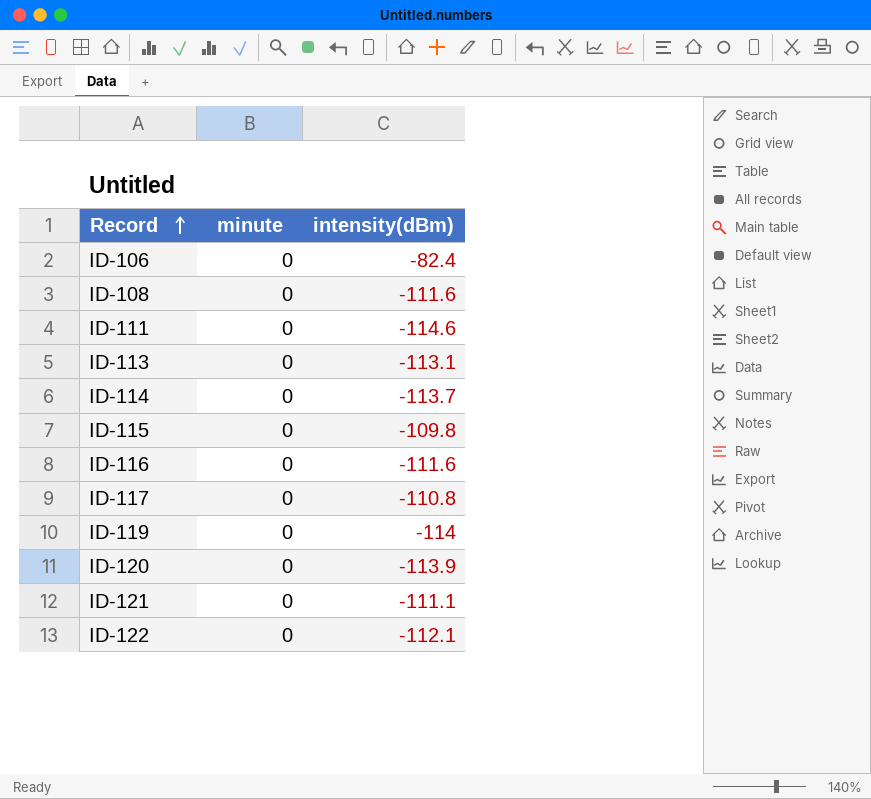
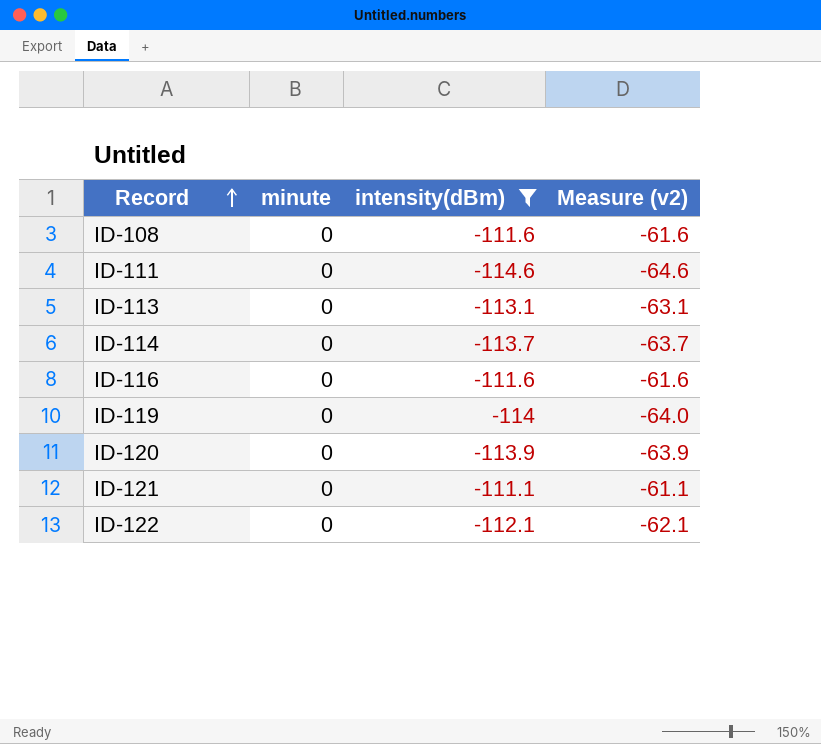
filter: none -> intensity(dBm) <= -111.1
column Measure (v2) | formula: none -> [intensity(dBm)] + 50

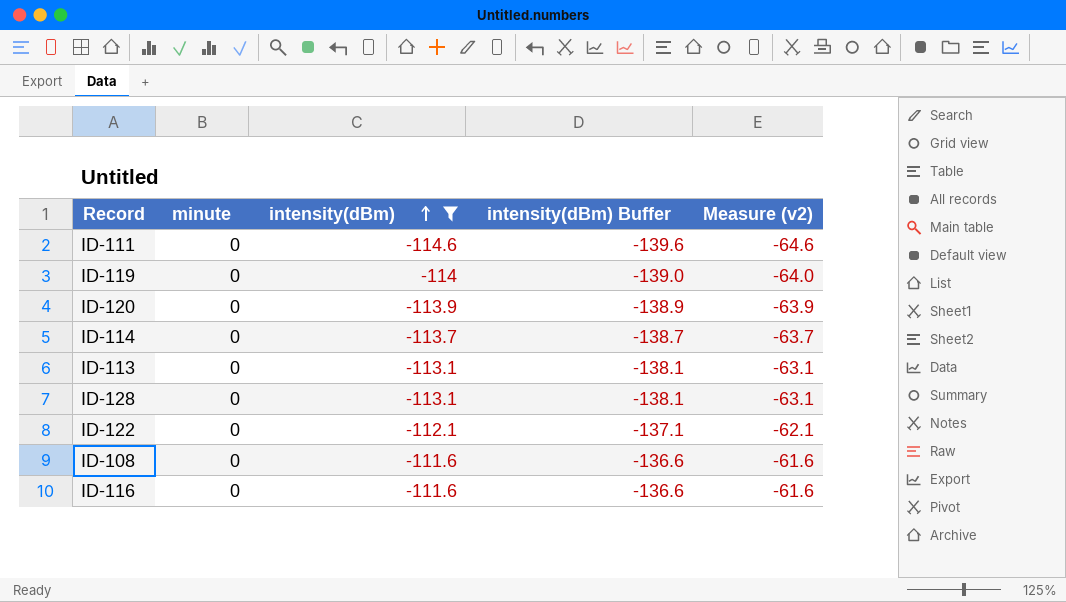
row order: Record ascending -> intensity(dBm) ascending
column intensity(dBm) Buffer | formula: none -> [intensity(dBm)] - 25
row ID-121: 0 | -111.1 | -61.1 -> none
row ID-128: none -> 0 | -113.1 | -138.1 | -63.1

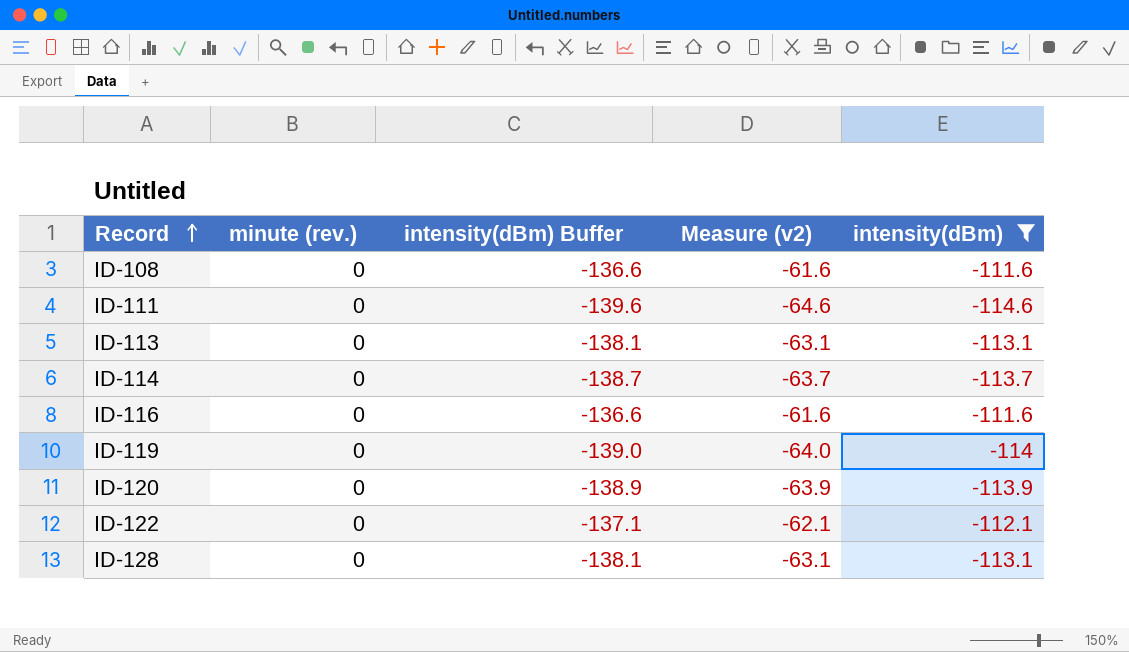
row order: intensity(dBm) ascending -> Record ascending
column name: minute -> minute (rev.)
column intensity(dBm) | position: 3 -> 5

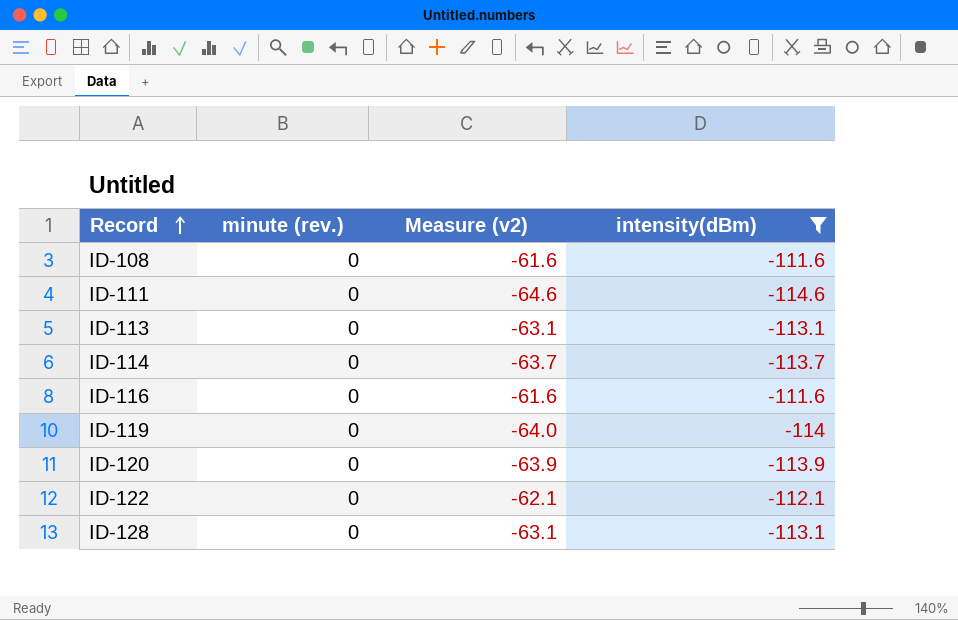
column intensity(dBm) Buffer | formula: [intensity(dBm)] - 25 -> none

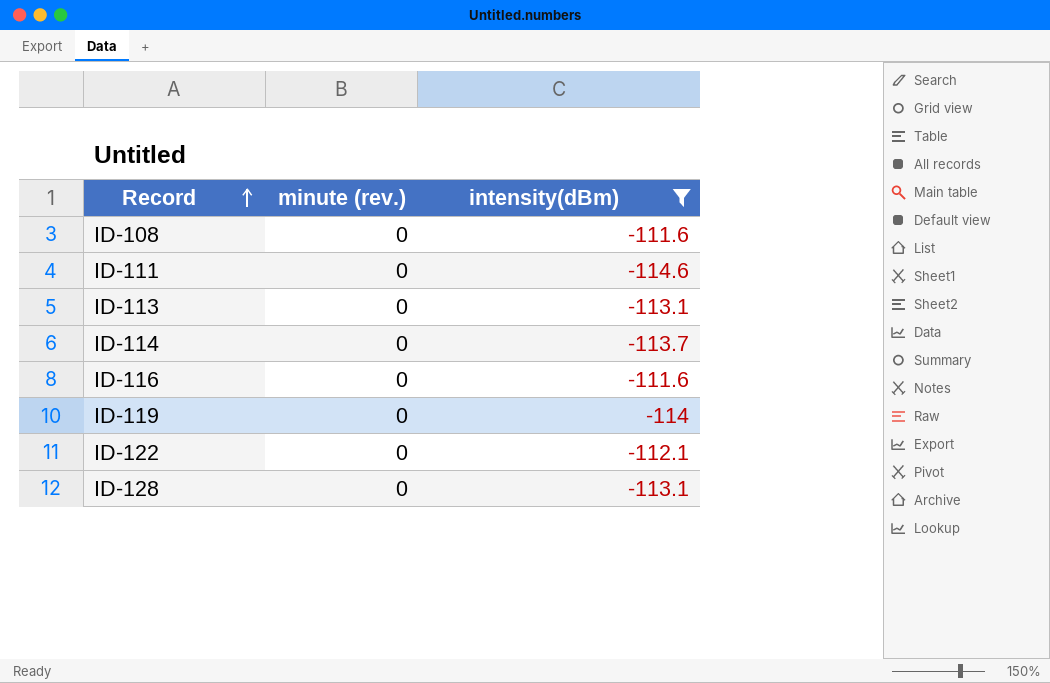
column Measure (v2) | formula: [intensity(dBm)] + 50 -> none
row ID-120: 0 | -63.9 | -113.9 -> none

